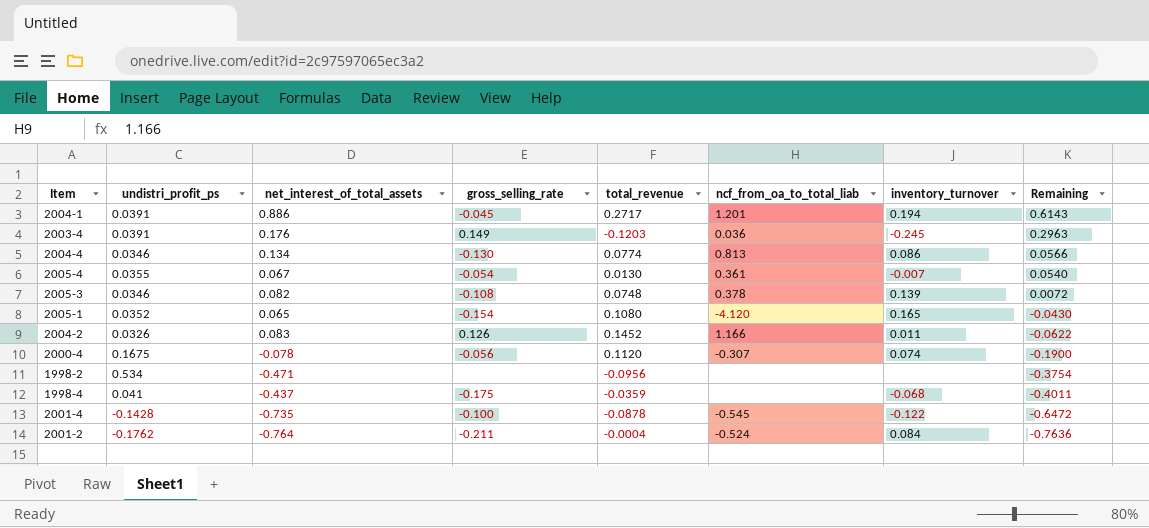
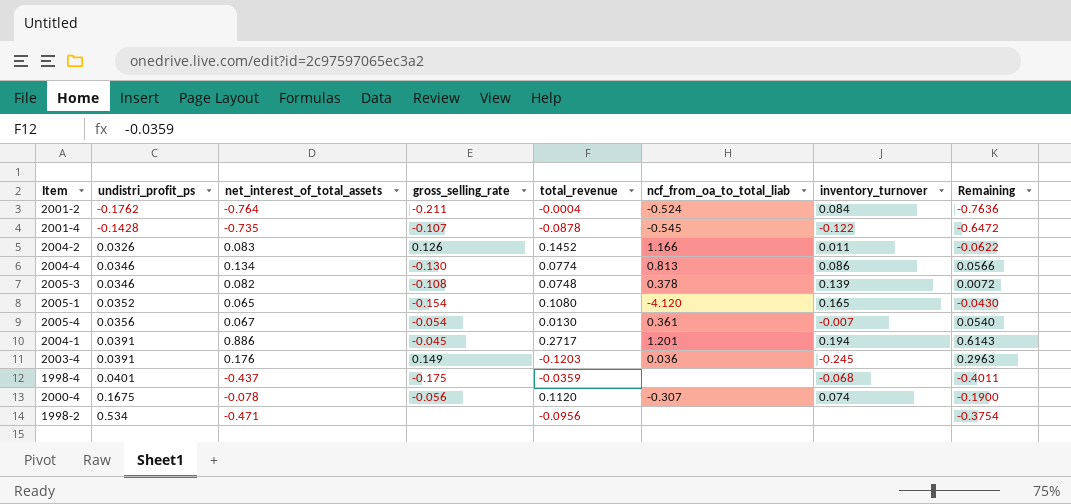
row order: Remaining descending -> undistri_profit_ps ascending
2001-4 | gross_selling_rate: -0.100 -> -0.107
2005-4 | undistri_profit_ps: 0.0355 -> 0.0356
1998-4 | undistri_profit_ps: 0.041 -> 0.0401

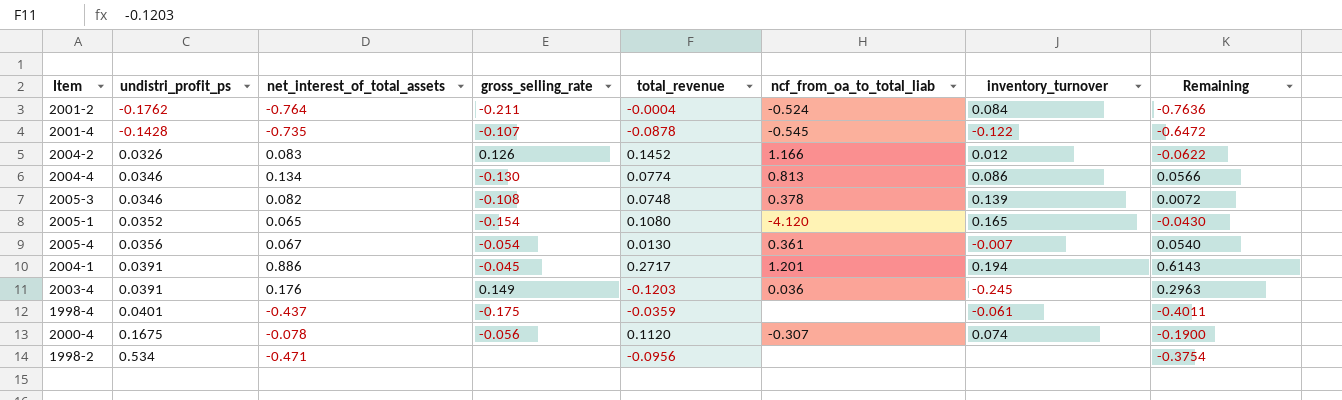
2004-2 | inventory_turnover: 0.011 -> 0.012
1998-4 | inventory_turnover: -0.068 -> -0.061

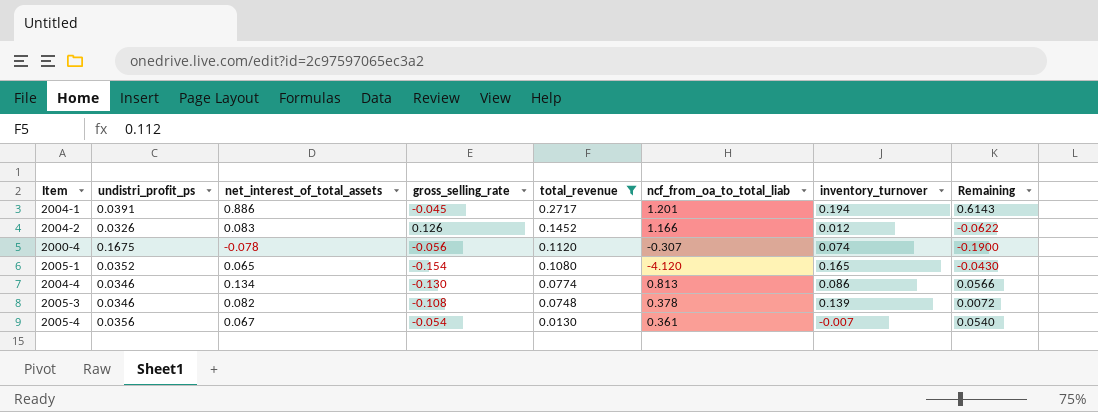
filter: none -> total_revenue >= 0.0130
row order: undistri_profit_ps ascending -> total_revenue descending

